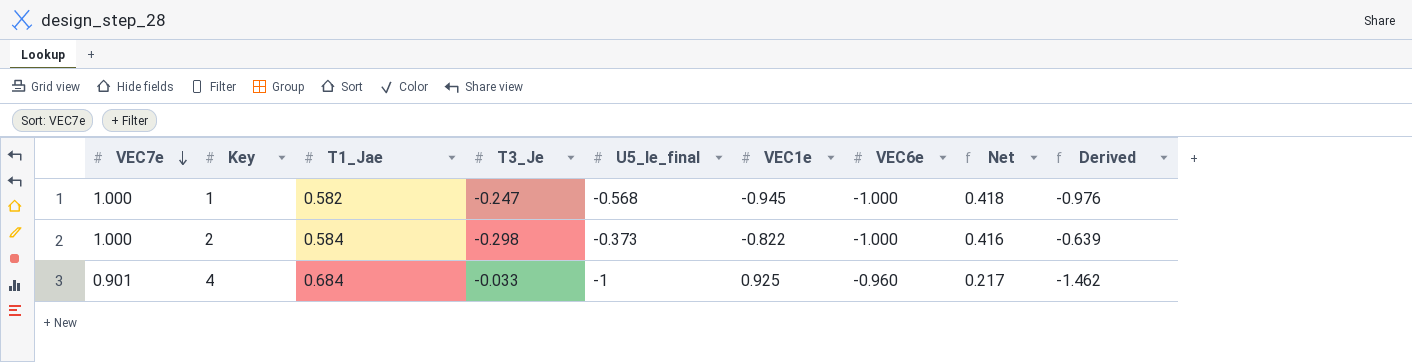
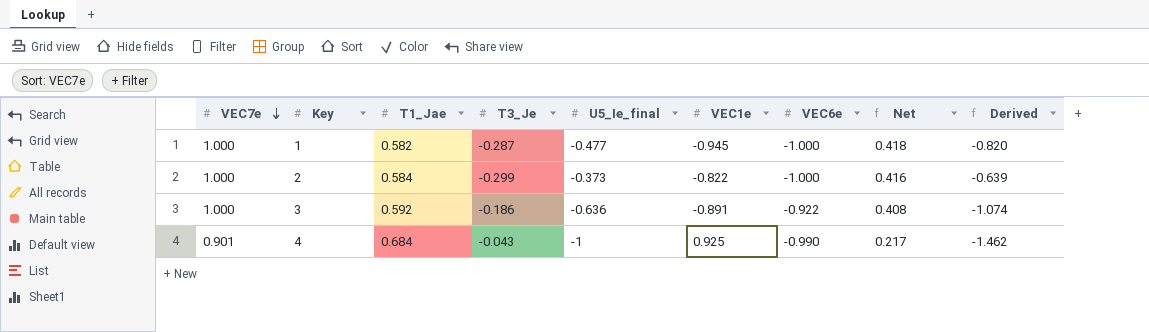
1 | T3_Je: -0.247 -> -0.287
1 | U5_Ie_final: -0.568 -> -0.477
1 | Derived: -0.976 -> -0.820
2 | T3_Je: -0.298 -> -0.299
row 3: none -> 1.000 | 0.592 | -0.186 | -0.636 | -0.891 | -0.922 | 0.408 | -1.074
4 | T3_Je: -0.033 -> -0.043
4 | VEC6e: -0.960 -> -0.990

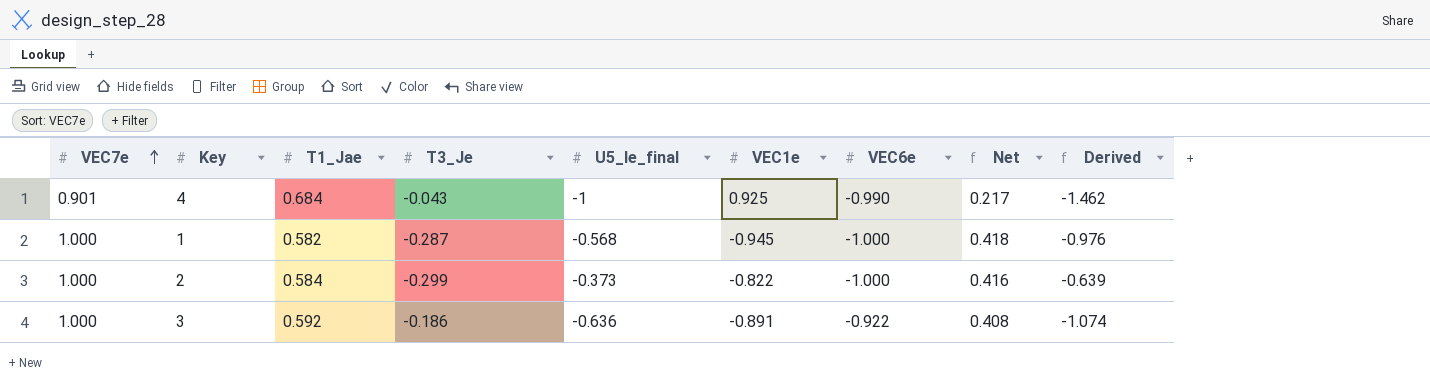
row order: VEC7e descending -> VEC7e ascending
1 | U5_Ie_final: -0.477 -> -0.568
1 | Derived: -0.820 -> -0.976

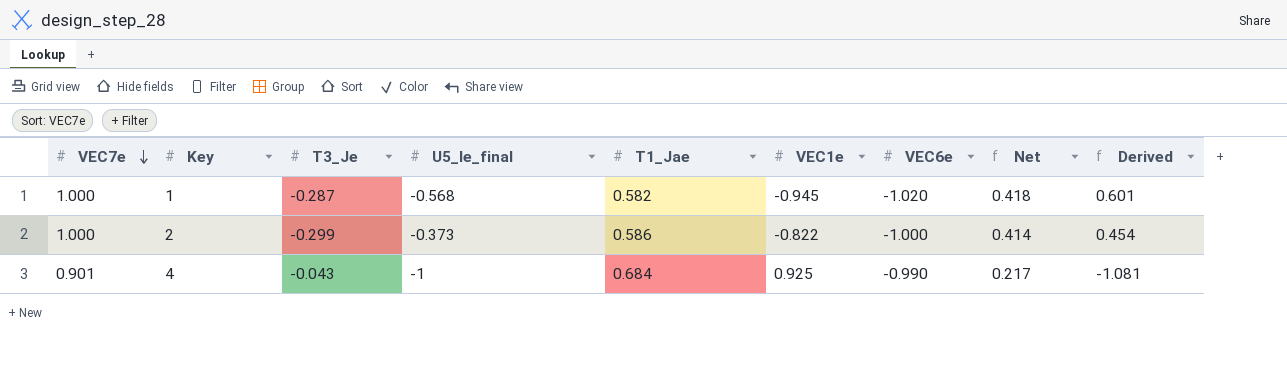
row order: VEC7e ascending -> VEC7e descending
column T1_Jae | position: 3 -> 5
column Derived | formula: [U5_Ie_final] / [T1_Jae] -> [U5_Ie_final] / [VEC1e]
row 3: 1.000 | 0.592 | -0.186 | -0.636 | -0.891 | -0.922 | 0.408 | -1.074 -> none
1 | VEC6e: -1.000 -> -1.020
2 | T1_Jae: 0.584 -> 0.586
2 | Net: 0.416 -> 0.414

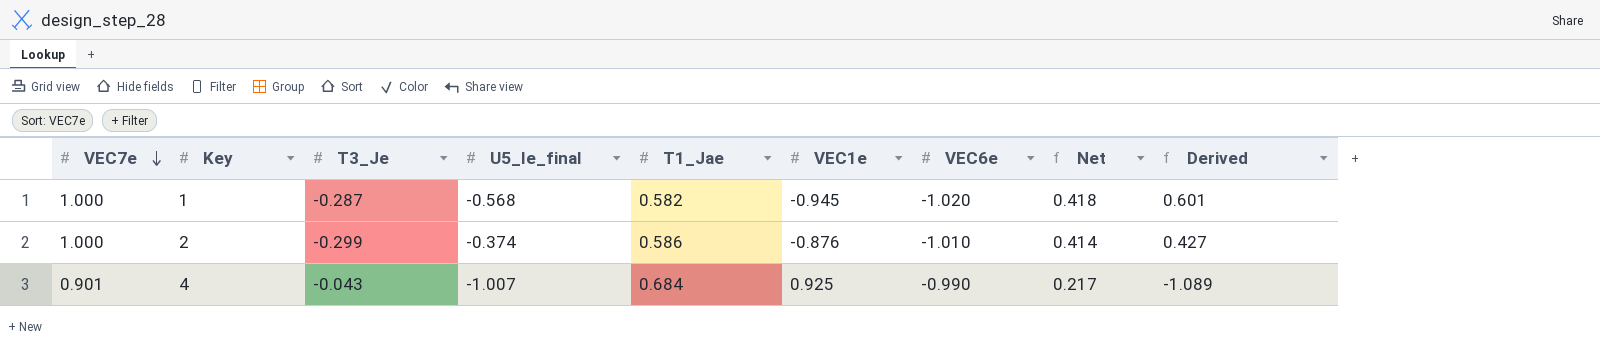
2 | U5_Ie_final: -0.373 -> -0.374
2 | VEC1e: -0.822 -> -0.876
2 | VEC6e: -1.000 -> -1.010
2 | Derived: 0.454 -> 0.427
4 | U5_Ie_final: -1 -> -1.007
4 | Derived: -1.081 -> -1.089

